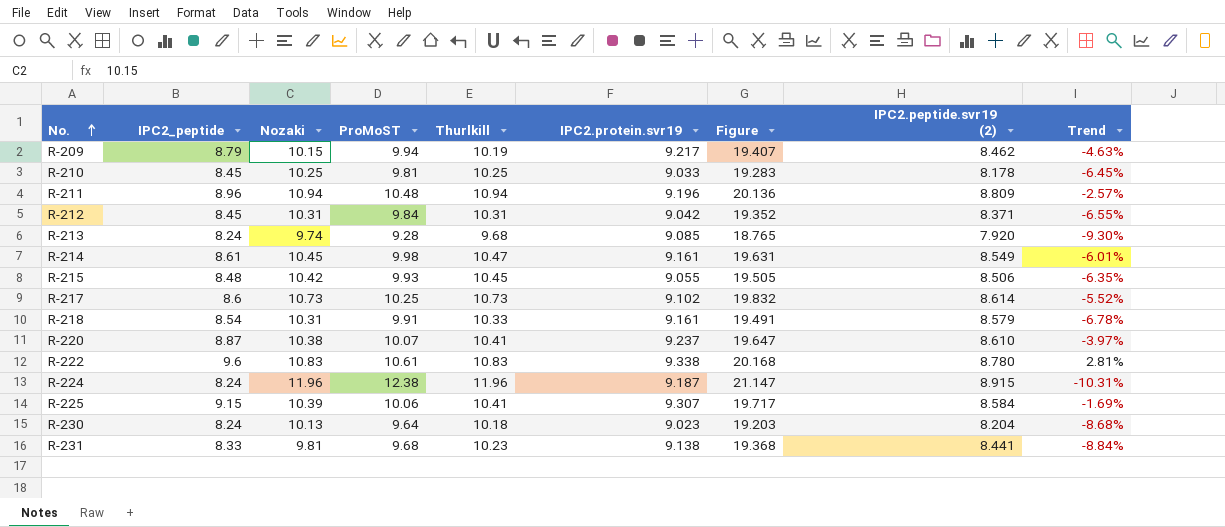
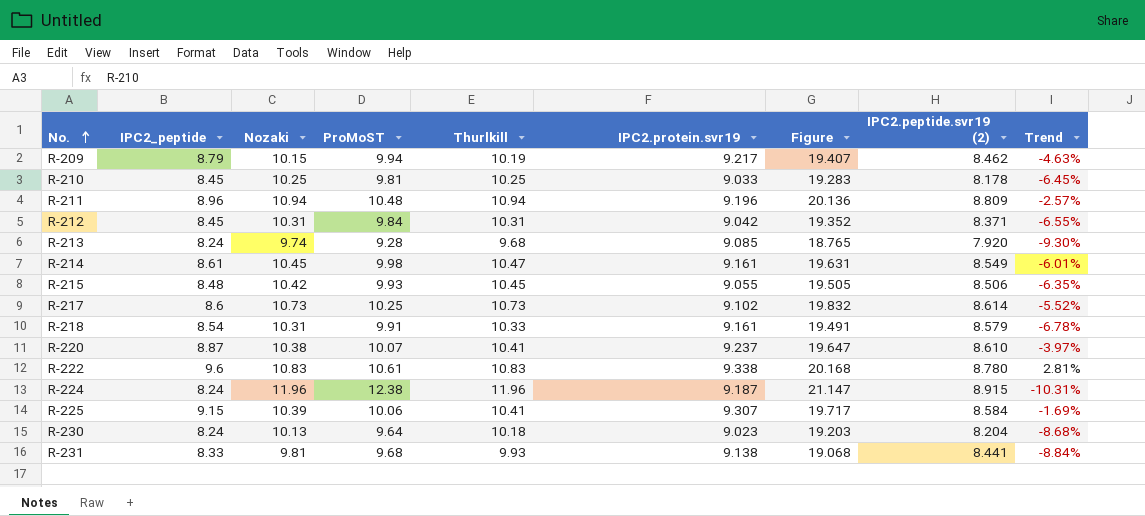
R-231 | Thurlkill: 10.23 -> 9.93
R-231 | Figure: 19.368 -> 19.068

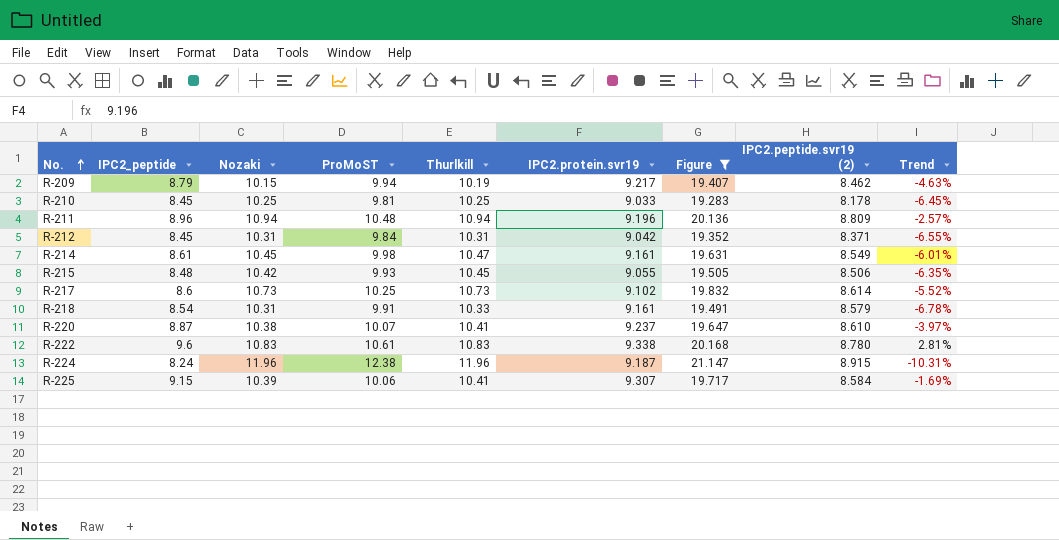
filter: none -> Figure >= 19.283

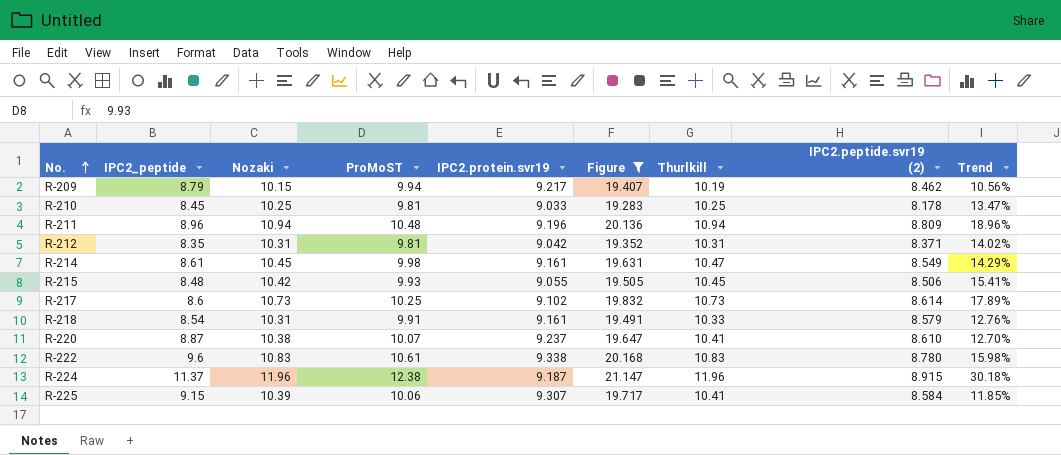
column Thurlkill | position: 5 -> 7
column Trend | formula: ([IPC2_peptide] - [IPC2.protein.svr19]) / [IPC2.protein.svr19] -> ([Thurlkill] - [IPC2.protein.svr19]) / [IPC2.protein.svr19]
R-212 | IPC2_peptide: 8.45 -> 8.35
R-212 | ProMoST: 9.84 -> 9.81
R-224 | IPC2_peptide: 8.24 -> 11.37

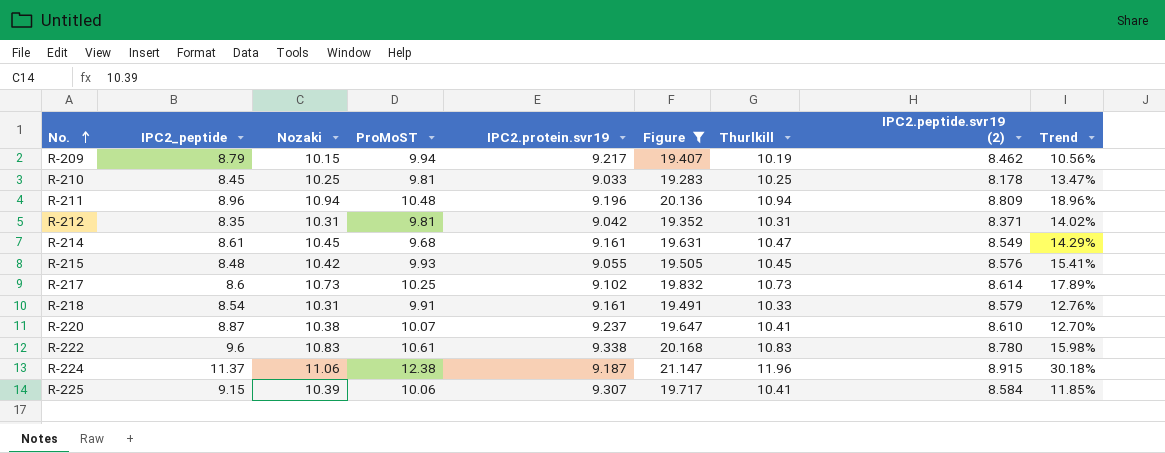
R-214 | ProMoST: 9.98 -> 9.68
R-215 | IPC2.peptide.svr19 (2): 8.506 -> 8.576
R-224 | Nozaki: 11.96 -> 11.06

